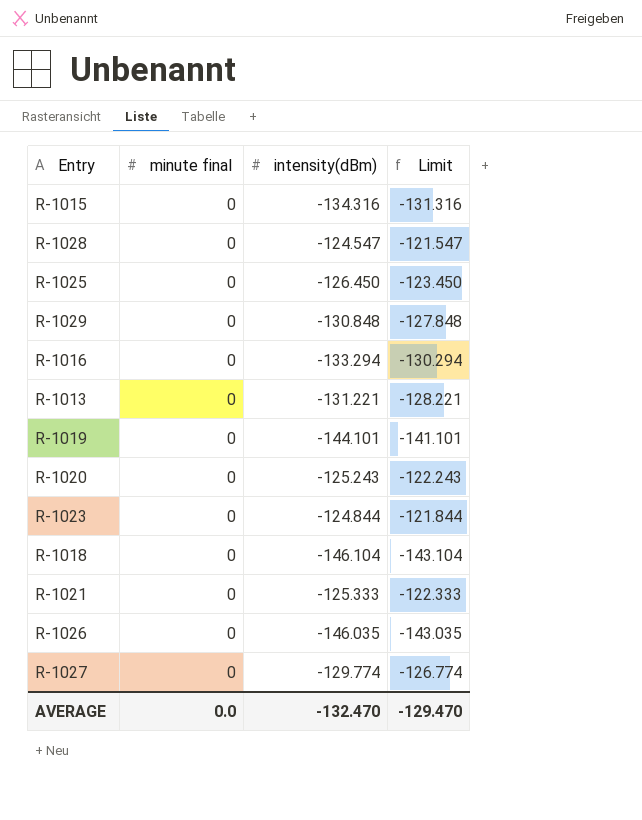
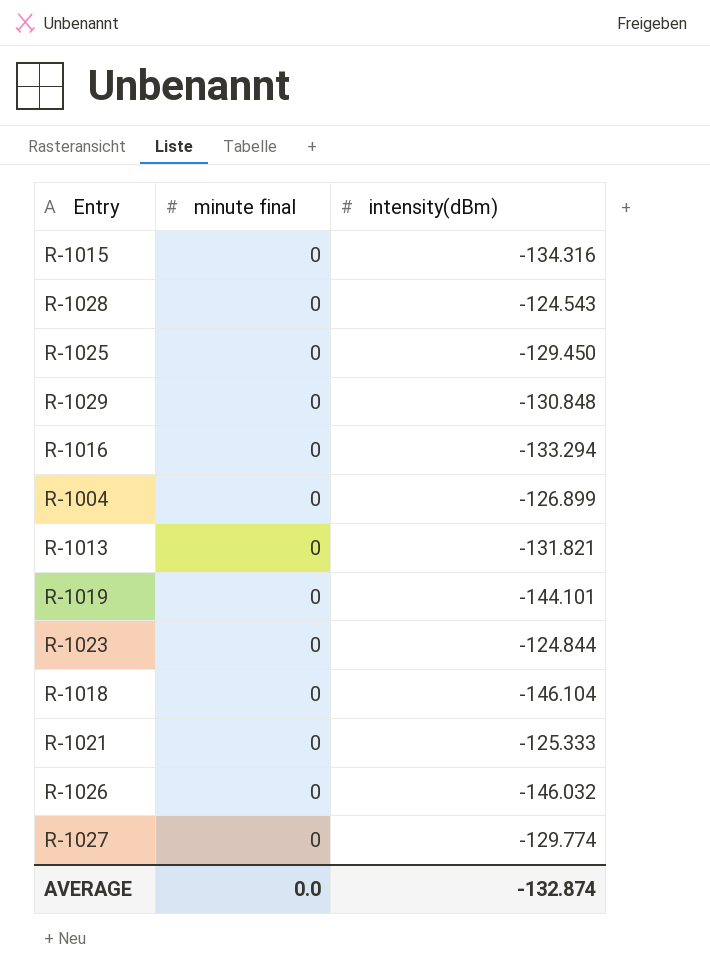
column Limit | formula: [intensity(dBm)] + 3 -> none
row R-1020: 0 | -125.243 | -122.243 -> none
R-1028 | intensity(dBm): -124.547 -> -124.543
R-1025 | intensity(dBm): -126.450 -> -129.450
row R-1004: none -> 0 | -126.899
R-1013 | intensity(dBm): -131.221 -> -131.821
R-1026 | intensity(dBm): -146.035 -> -146.032
AVERAGE | intensity(dBm): -132.470 -> -132.874

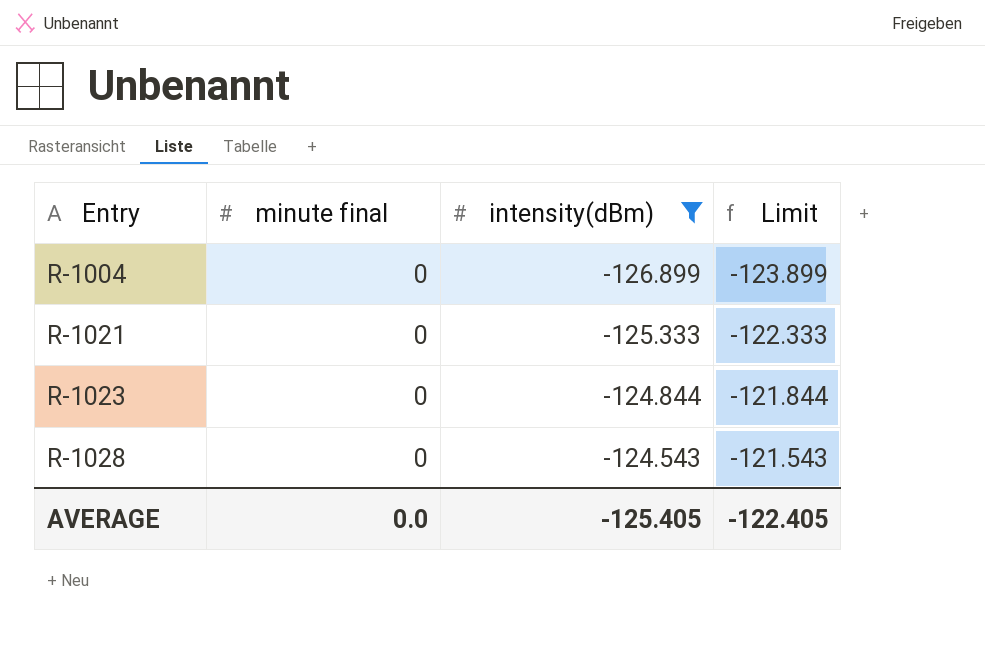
filter: none -> intensity(dBm) >= -126.899
row order: none -> Entry ascending
column Limit | formula: none -> [intensity(dBm)] + 3
AVERAGE | intensity(dBm): -132.874 -> -125.405

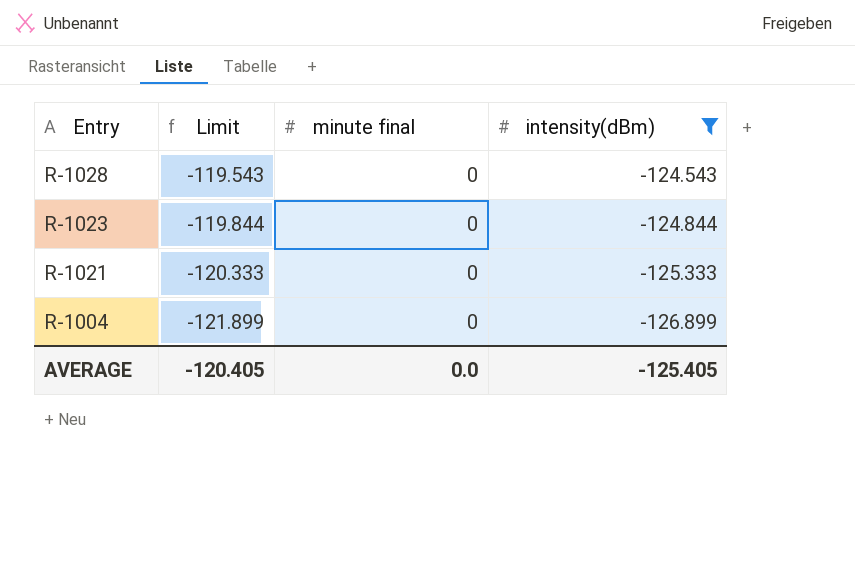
row order: Entry ascending -> Entry descending
column Limit | formula: [intensity(dBm)] + 3 -> [intensity(dBm)] + 5
column Limit | position: 4 -> 2
AVERAGE | Limit: -122.405 -> -120.405

